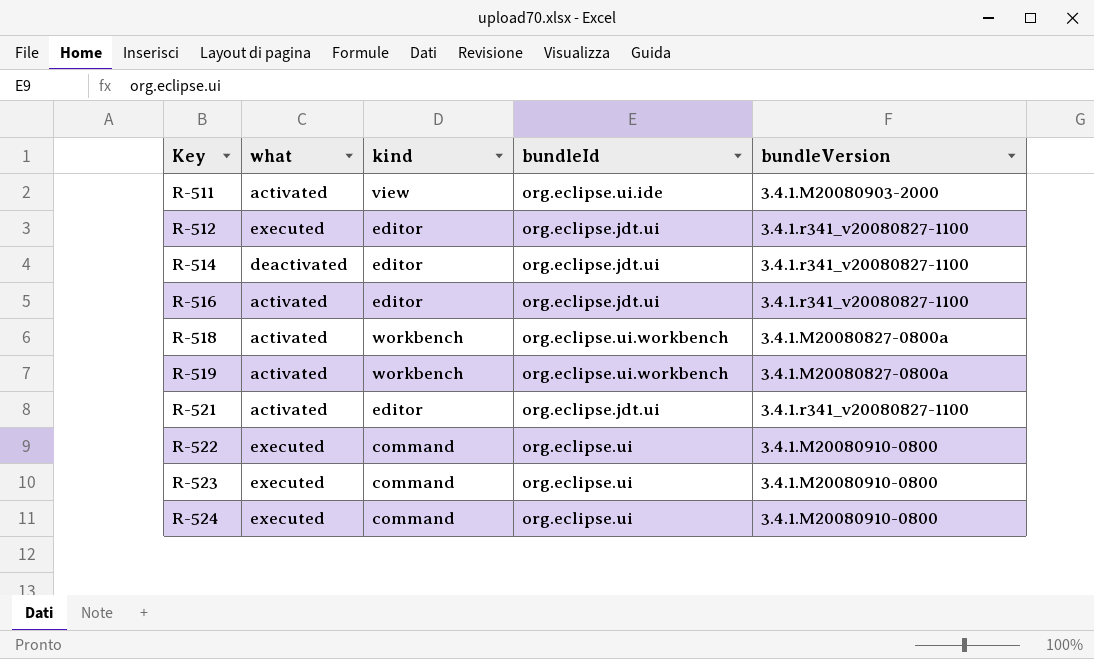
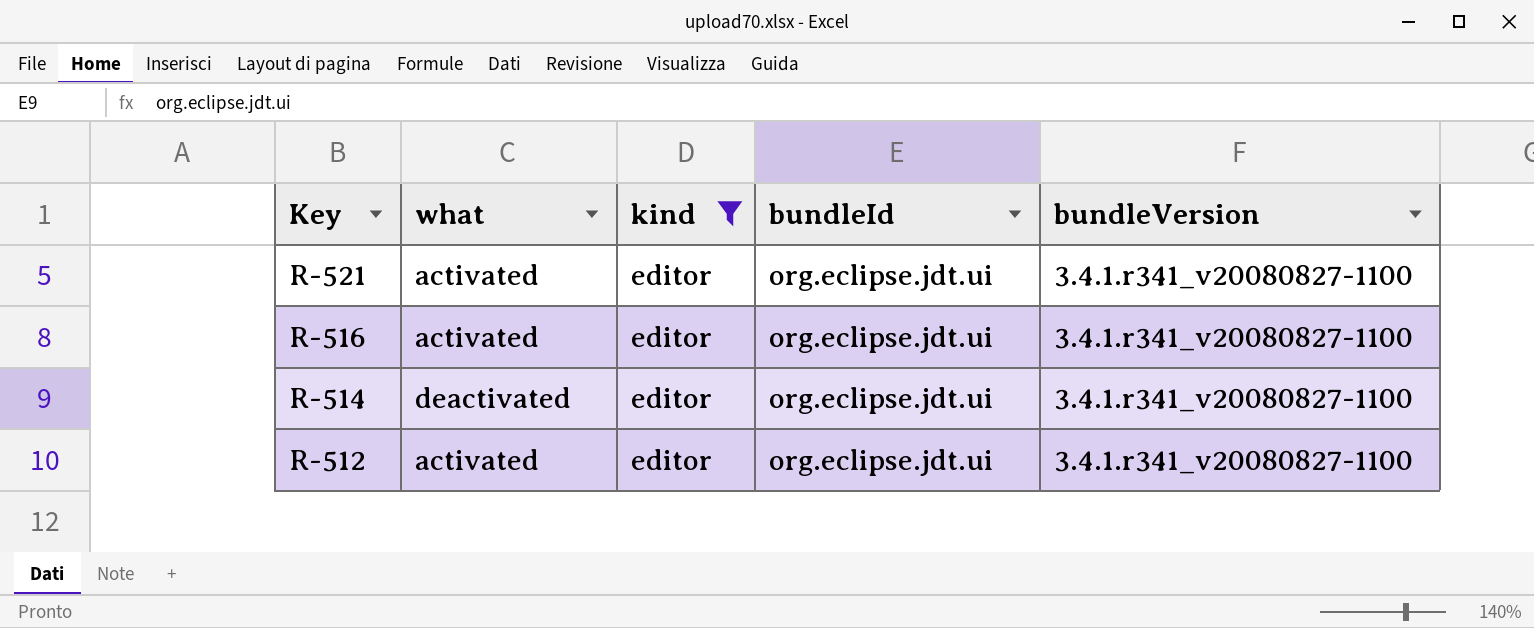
filter: none -> kind = editor
row order: Key ascending -> Key descending
R-512 | what: executed -> activated

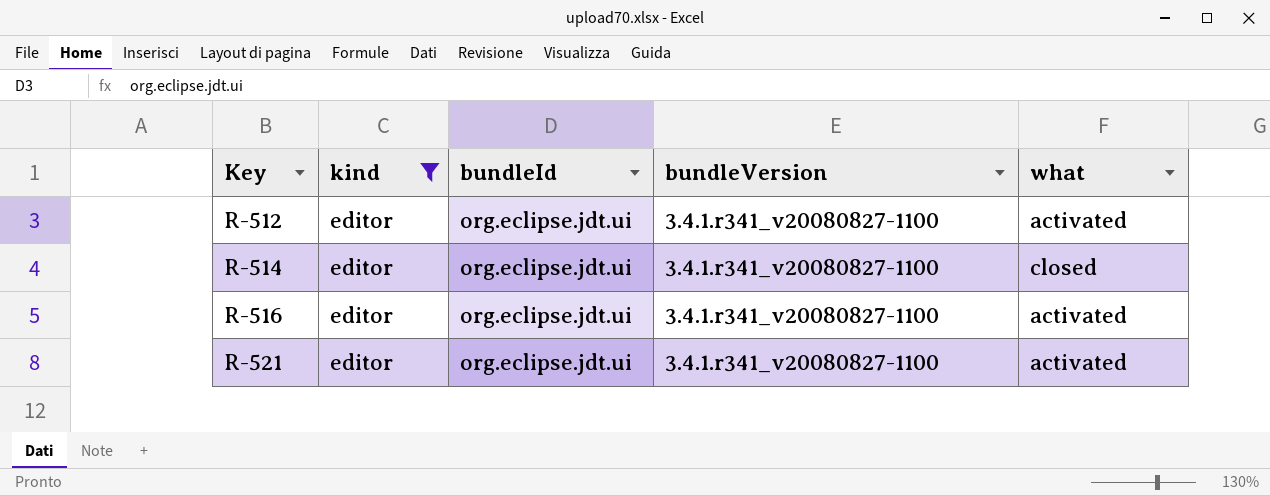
row order: Key descending -> Key ascending
column what | position: 2 -> 5
R-514 | what: deactivated -> closed

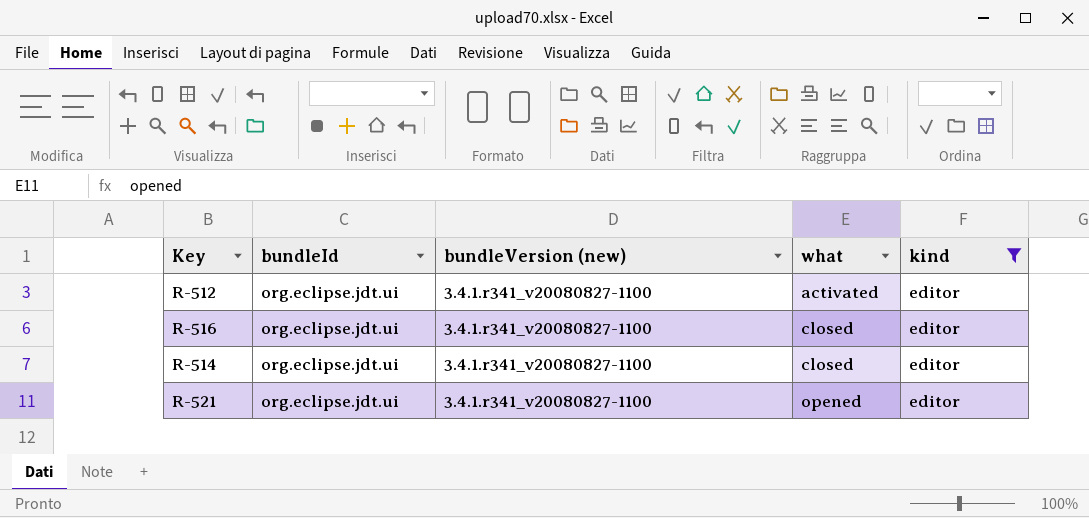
row order: Key ascending -> what ascending
column name: bundleVersion -> bundleVersion (new)
column kind | position: 2 -> 5
R-516 | what: activated -> closed
R-521 | what: activated -> opened

